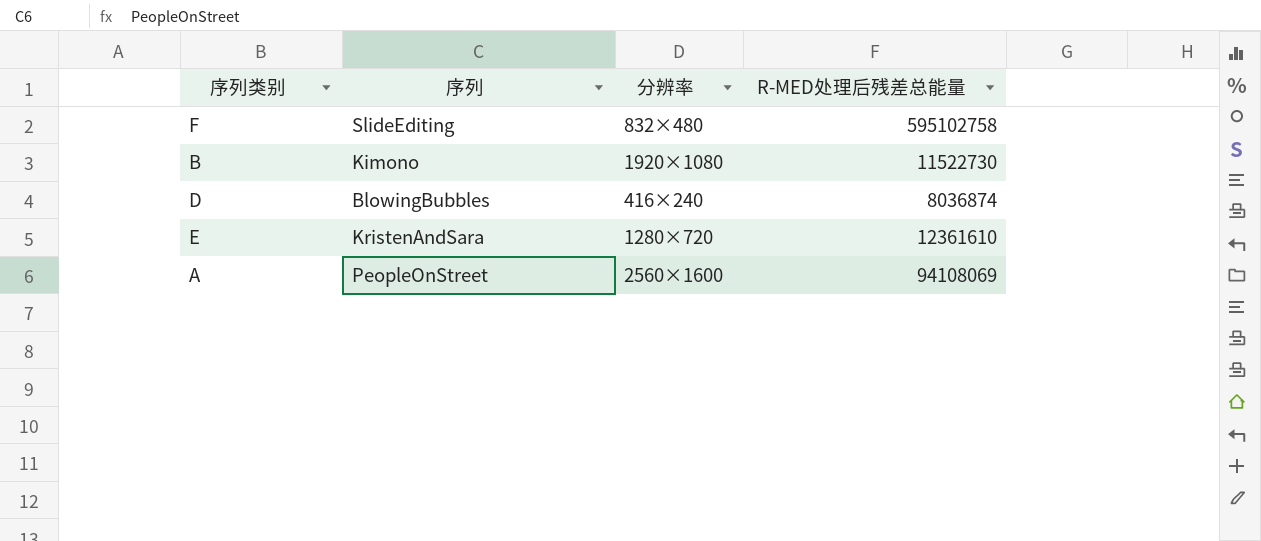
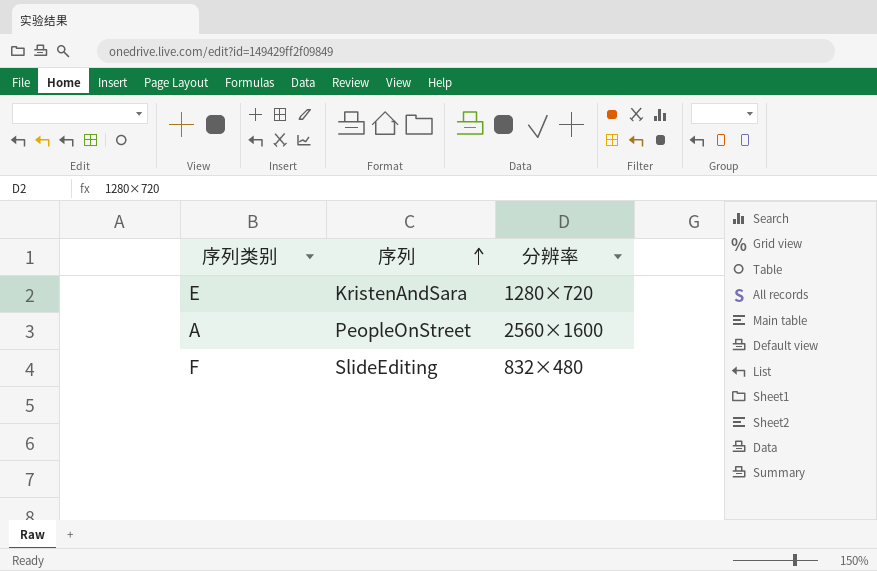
row order: none -> 序列 ascending
column R-MED处理后残差总能量 | position: 4 -> none
row B: Kimono | 1920×1080 | 11522730 -> none
row D: BlowingBubbles | 416×240 | 8036874 -> none

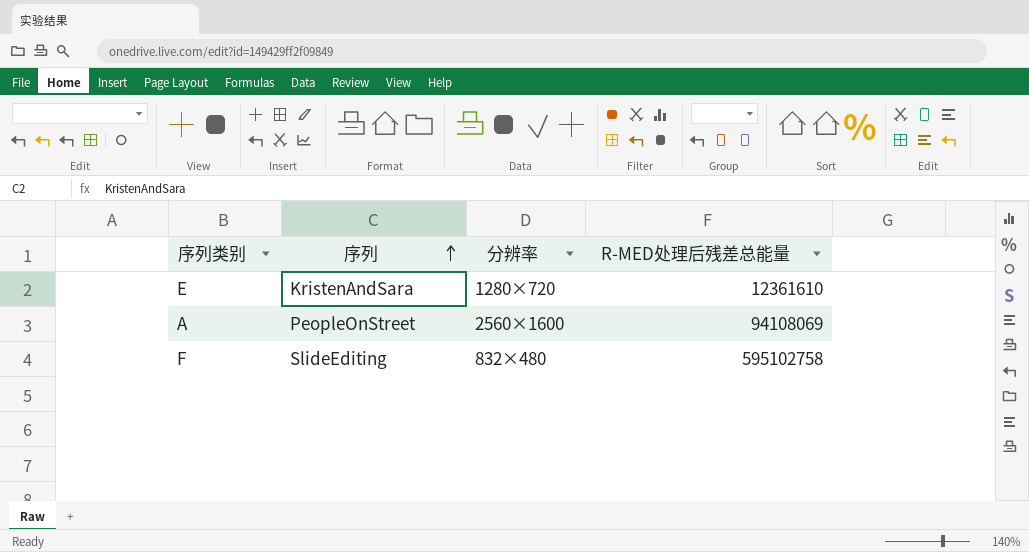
column R-MED处理后残差总能量 | position: none -> 4

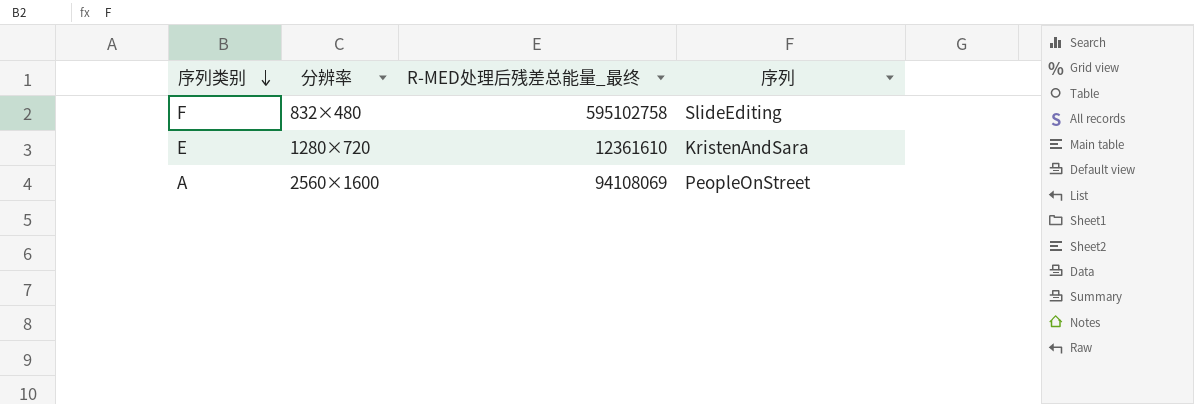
row order: 序列 ascending -> 序列类别 descending
column name: R-MED处理后残差总能量 -> R-MED处理后残差总能量_最终
column 序列 | position: 2 -> 4

